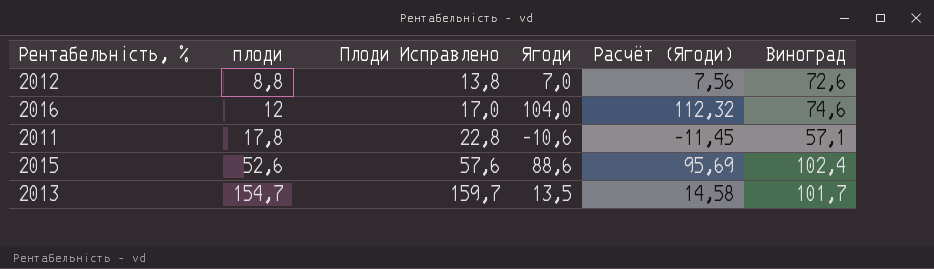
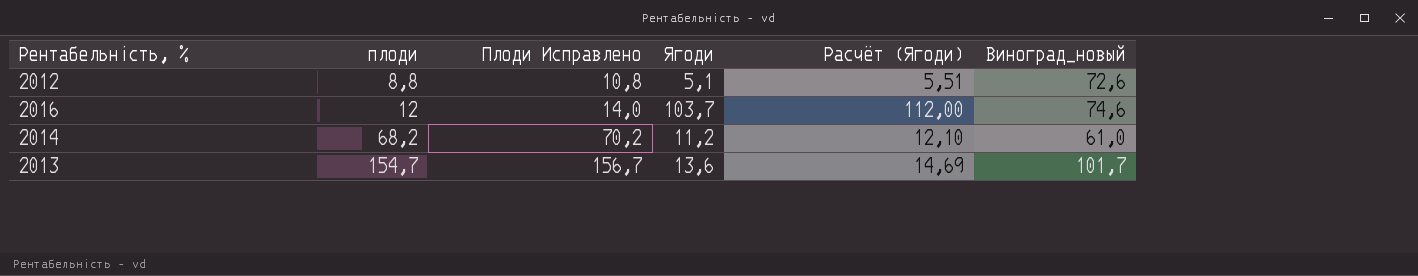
column Плоди Исправлено | formula: [плоди] + 5 -> [плоди] + 2
column name: Виноград -> Виноград_новый
row 2011: 17,8 | 22,8 | -10,6 | -11,45 | 57,1 -> none
row 2015: 52,6 | 57,6 | 88,6 | 95,69 | 102,4 -> none
2012 | Ягоди: 7,0 -> 5,1
2012 | Расчёт (Ягоди): 7,56 -> 5,51
2016 | Ягоди: 104,0 -> 103,7
2016 | Расчёт (Ягоди): 112,32 -> 112,00
row 2014: none -> 68,2 | 70,2 | 11,2 | 12,10 | 61,0
2013 | Ягоди: 13,5 -> 13,6
2013 | Расчёт (Ягоди): 14,58 -> 14,69

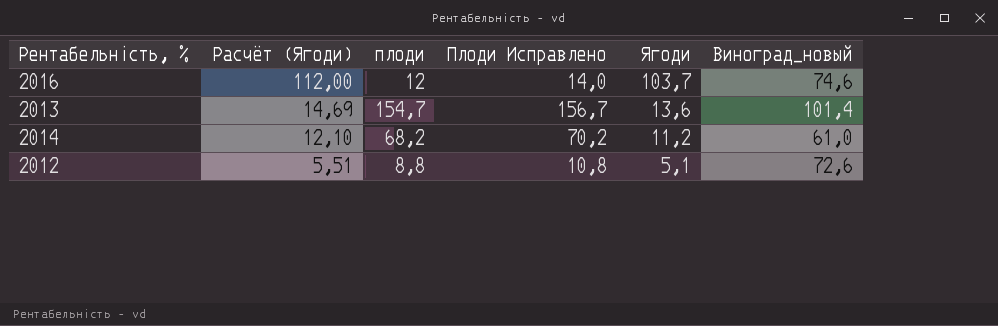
row order: плоди ascending -> Расчёт (Ягоди) descending
column Расчёт (Ягоди) | position: 5 -> 2
2013 | Виноград_новый: 101,7 -> 101,4

